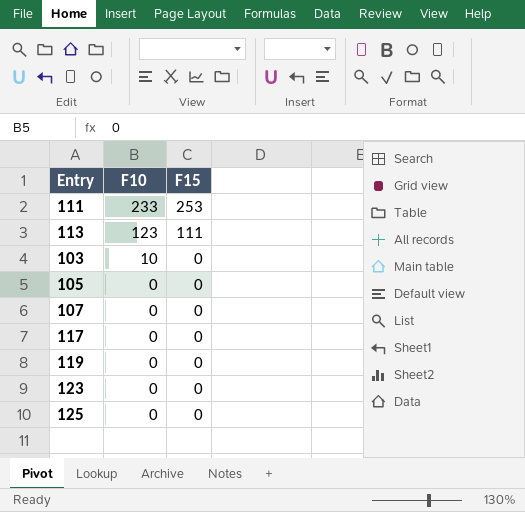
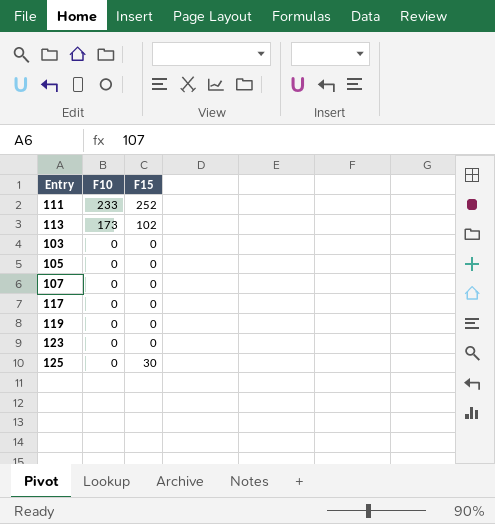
111 | F15: 253 -> 252
113 | F10: 123 -> 173
113 | F15: 111 -> 102
103 | F10: 10 -> 0
125 | F15: 0 -> 30

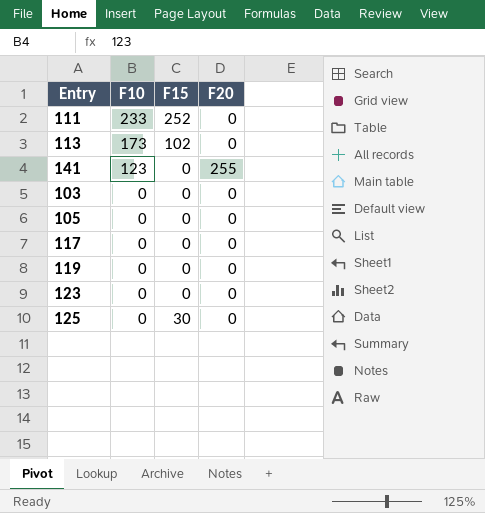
column F20 | position: none -> 4
row 107: 0 | 0 -> none
row 141: none -> 123 | 0 | 255

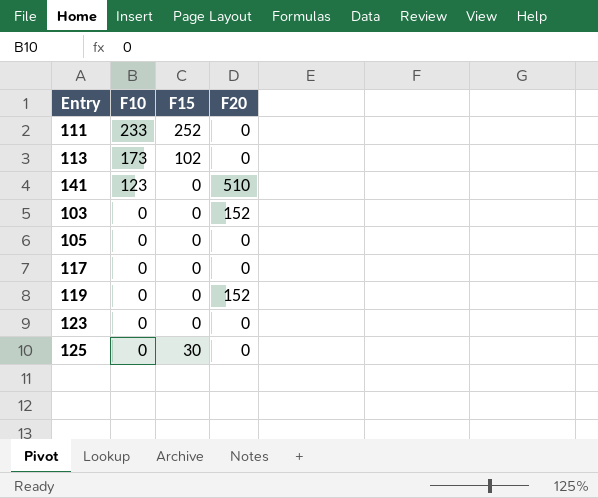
141 | F20: 255 -> 510
103 | F20: 0 -> 152
119 | F20: 0 -> 152

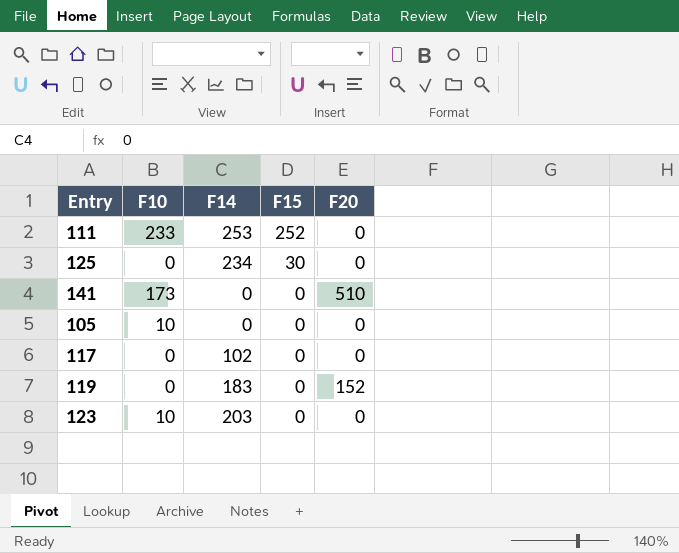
row order: F10 descending -> F15 descending
column F14 | position: none -> 3
row 113: 173 | 102 | 0 -> none
row 103: 0 | 0 | 152 -> none
141 | F10: 123 -> 173
105 | F10: 0 -> 10
123 | F10: 0 -> 10

